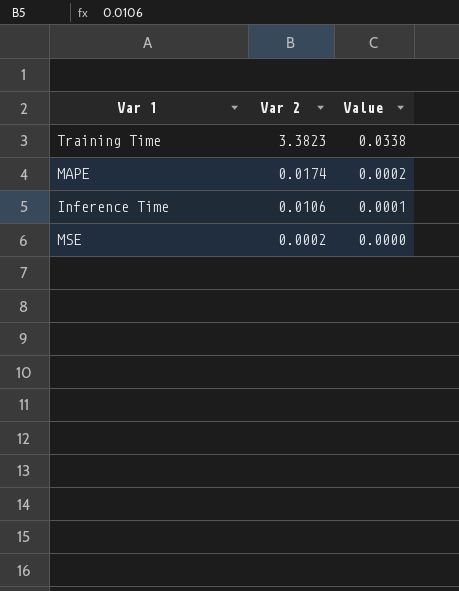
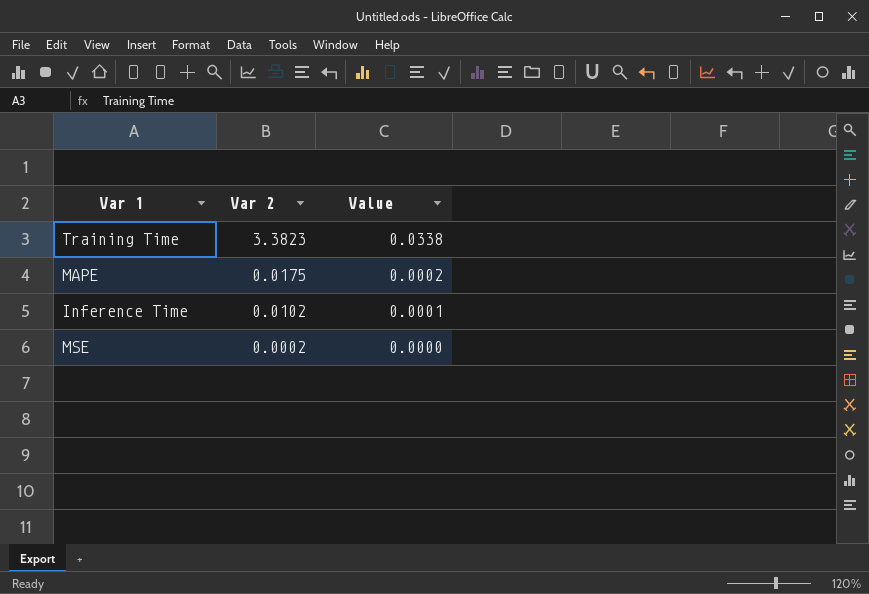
MAPE | Var 2: 0.0174 -> 0.0175
Inference Time | Var 2: 0.0106 -> 0.0102

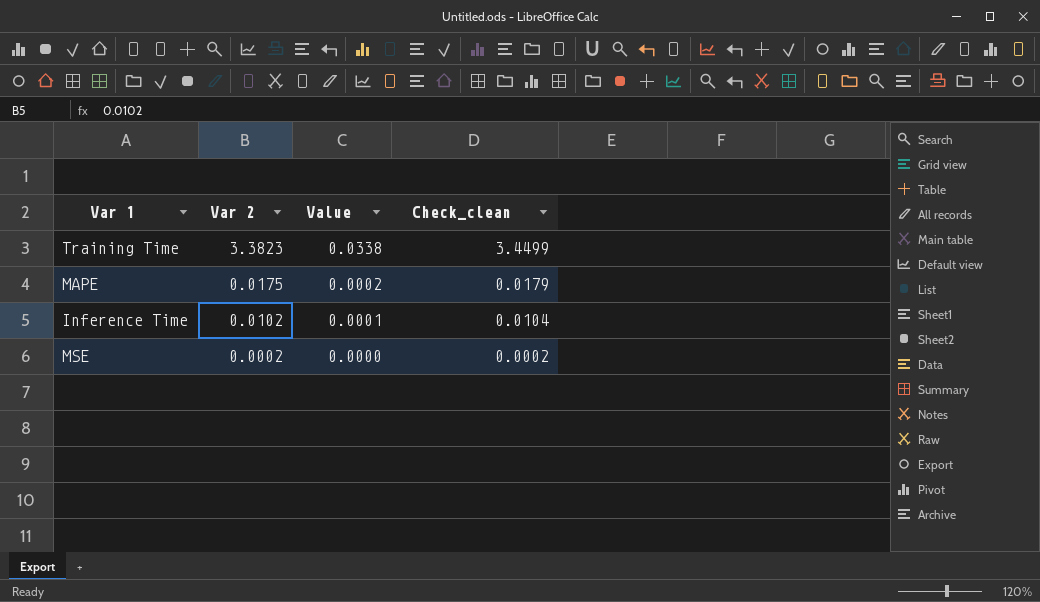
column Check_clean | formula: none -> [Var 2] * 1.02

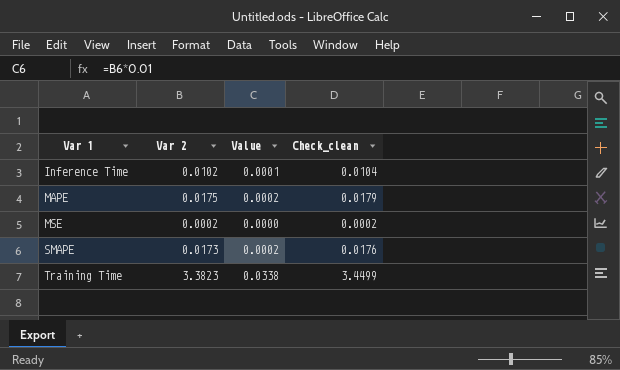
row order: Var 2 descending -> Var 1 ascending
row SMAPE: none -> 0.0173 | 0.0002 | 0.0176

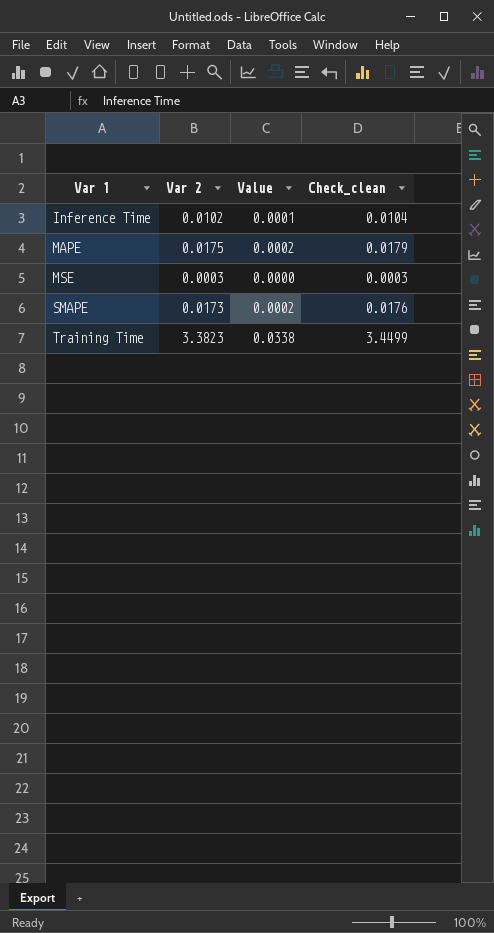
MSE | Var 2: 0.0002 -> 0.0003
MSE | Check_clean: 0.0002 -> 0.0003

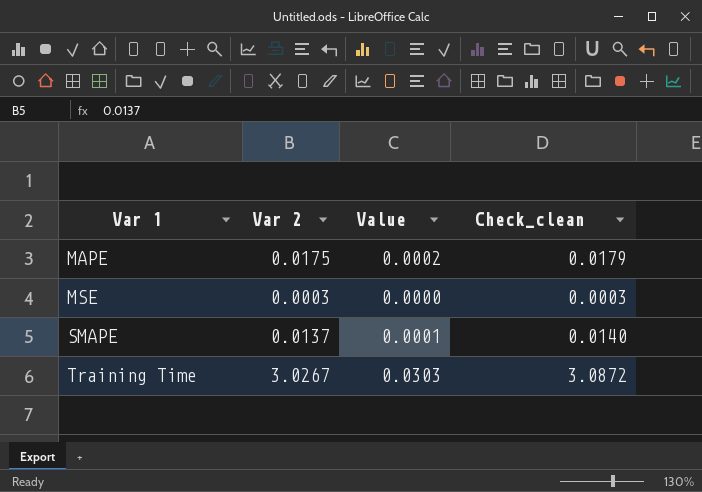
row Inference Time: 0.0102 | 0.0001 | 0.0104 -> none
SMAPE | Var 2: 0.0173 -> 0.0137
SMAPE | Value: 0.0002 -> 0.0001
SMAPE | Check_clean: 0.0176 -> 0.0140
Training Time | Var 2: 3.3823 -> 3.0267
Training Time | Value: 0.0338 -> 0.0303
Training Time | Check_clean: 3.4499 -> 3.0872

